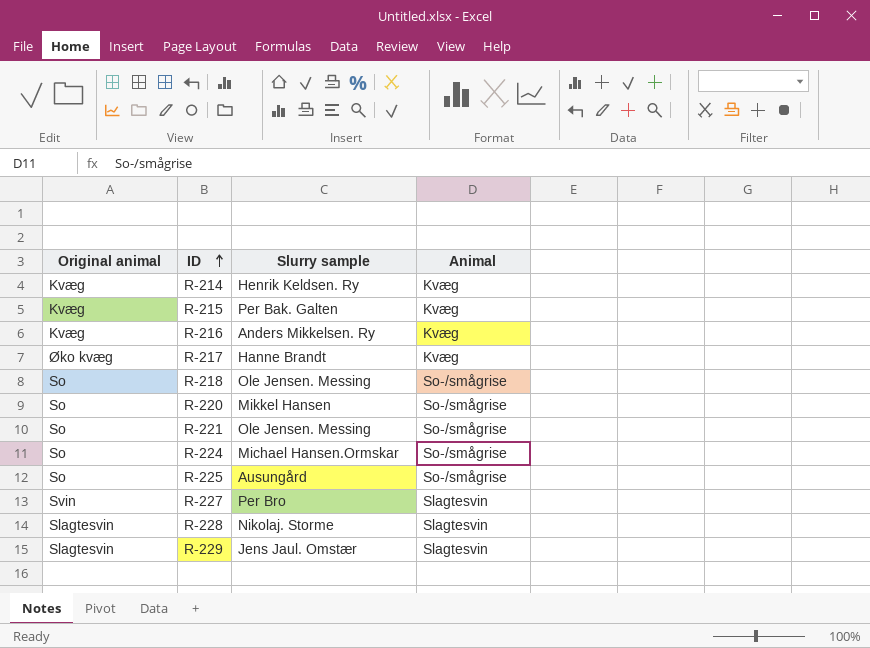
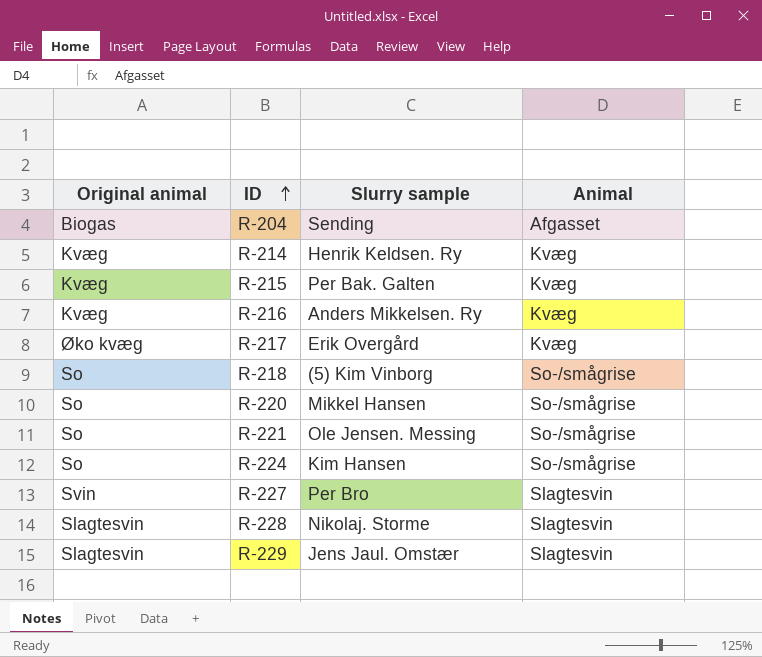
row R-225: So | Ausungård | So-/smågrise -> none
row R-204: none -> Biogas | Sending | Afgasset
R-217 | Slurry sample: Hanne Brandt -> Erik Overgård
R-218 | Slurry sample: Ole Jensen. Messing -> (5) Kim Vinborg
R-224 | Slurry sample: Michael Hansen.Ormskar -> Kim Hansen

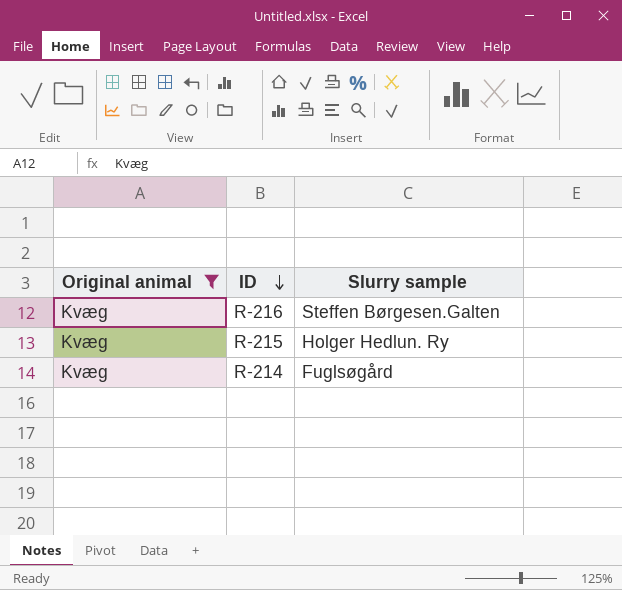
filter: none -> Original animal = Kvæg
row order: ID ascending -> ID descending
column Animal | position: 4 -> none
R-216 | Slurry sample: Anders Mikkelsen. Ry -> Steffen Børgesen.Galten
R-215 | Slurry sample: Per Bak. Galten -> Holger Hedlun. Ry
R-214 | Slurry sample: Henrik Keldsen. Ry -> Fuglsøgård

